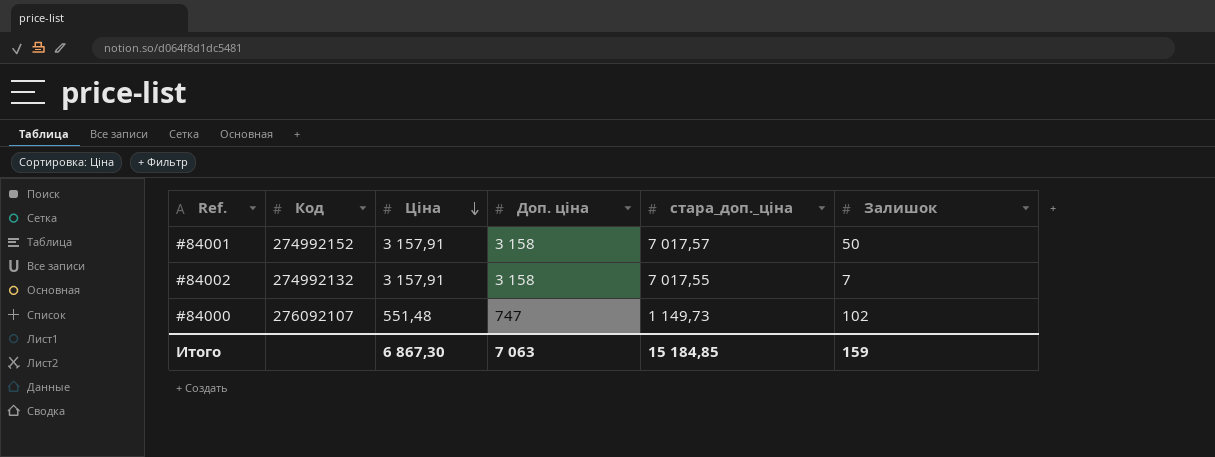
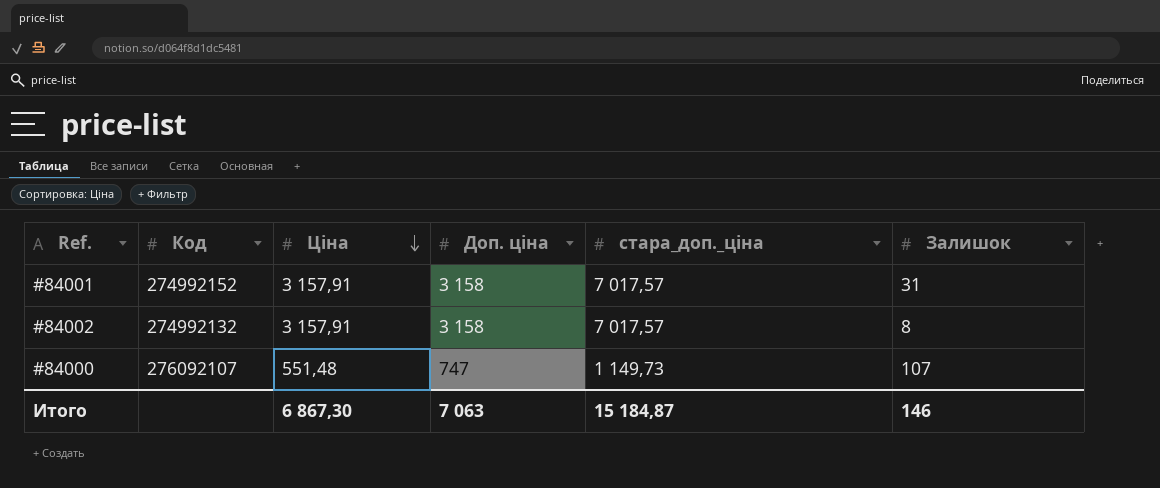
#84001 | Залишок: 50 -> 31
#84002 | стара_доп._ціна: 7 017,55 -> 7 017,57
#84002 | Залишок: 7 -> 8
#84000 | Залишок: 102 -> 107
Итого | стара_доп._ціна: 15 184,85 -> 15 184,87
Итого | Залишок: 159 -> 146

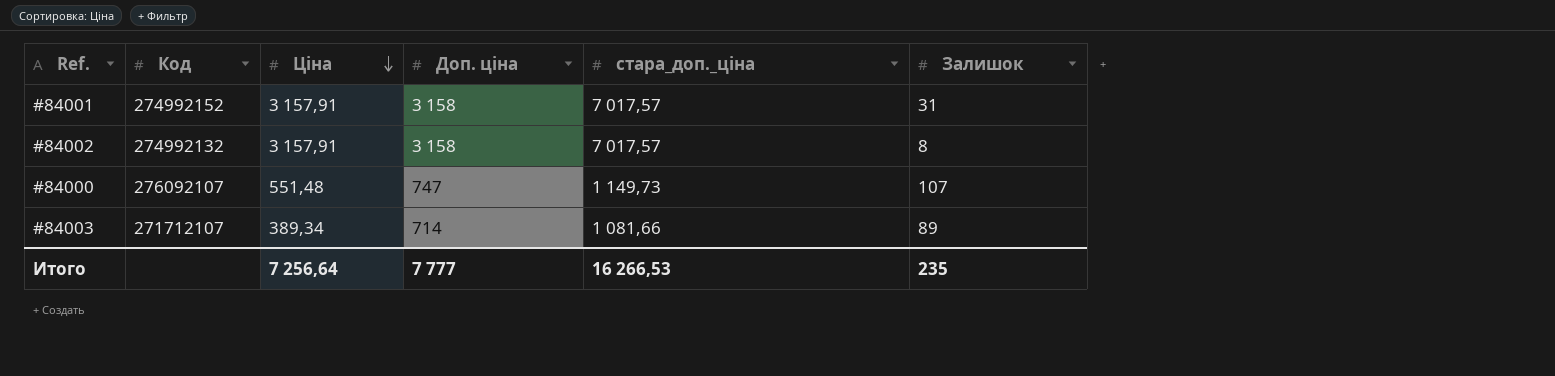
row #84003: none -> 271712107 | 389,34 | 714 | 1 081,66 | 89
Итого | Ціна: 6 867,30 -> 7 256,64
Итого | Доп. ціна: 7 063 -> 7 777
Итого | стара_доп._ціна: 15 184,87 -> 16 266,53
Итого | Залишок: 146 -> 235

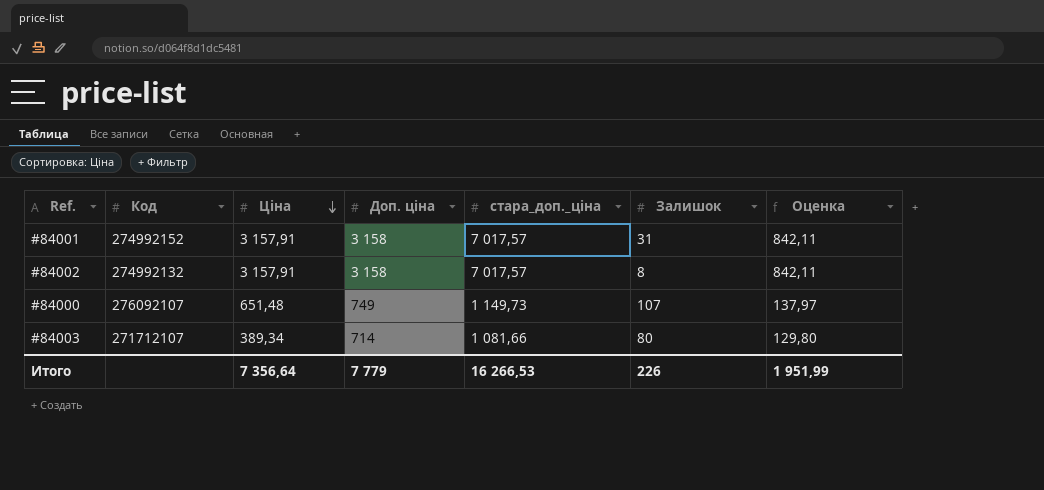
column Оценка | formula: none -> [стара_доп._ціна] * 0,12
#84000 | Ціна: 551,48 -> 651,48
#84000 | Доп. ціна: 747 -> 749
#84003 | Залишок: 89 -> 80
Итого | Ціна: 7 256,64 -> 7 356,64
Итого | Доп. ціна: 7 777 -> 7 779
Итого | Залишок: 235 -> 226

